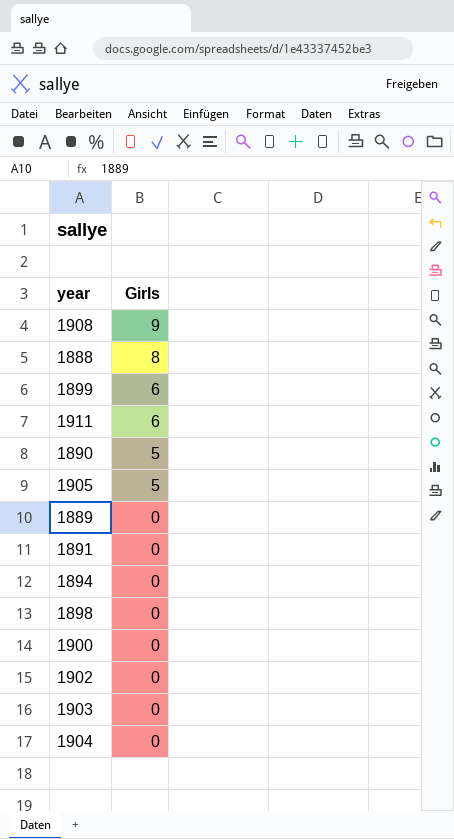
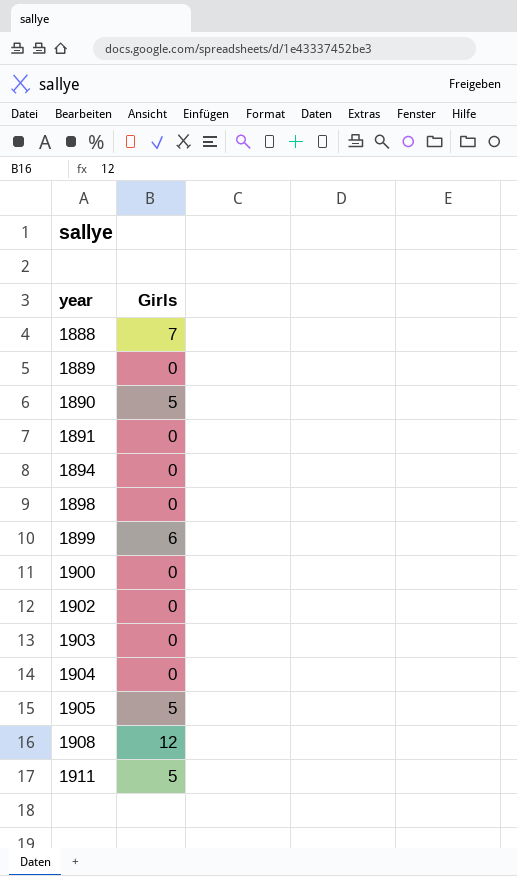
row order: Girls descending -> year ascending
1888 | Girls: 8 -> 7
1908 | Girls: 9 -> 12
1911 | Girls: 6 -> 5

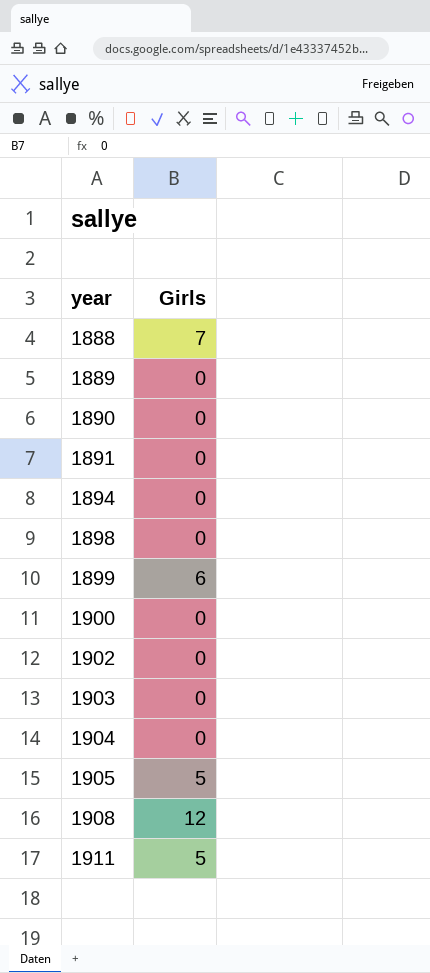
1890 | Girls: 5 -> 0

